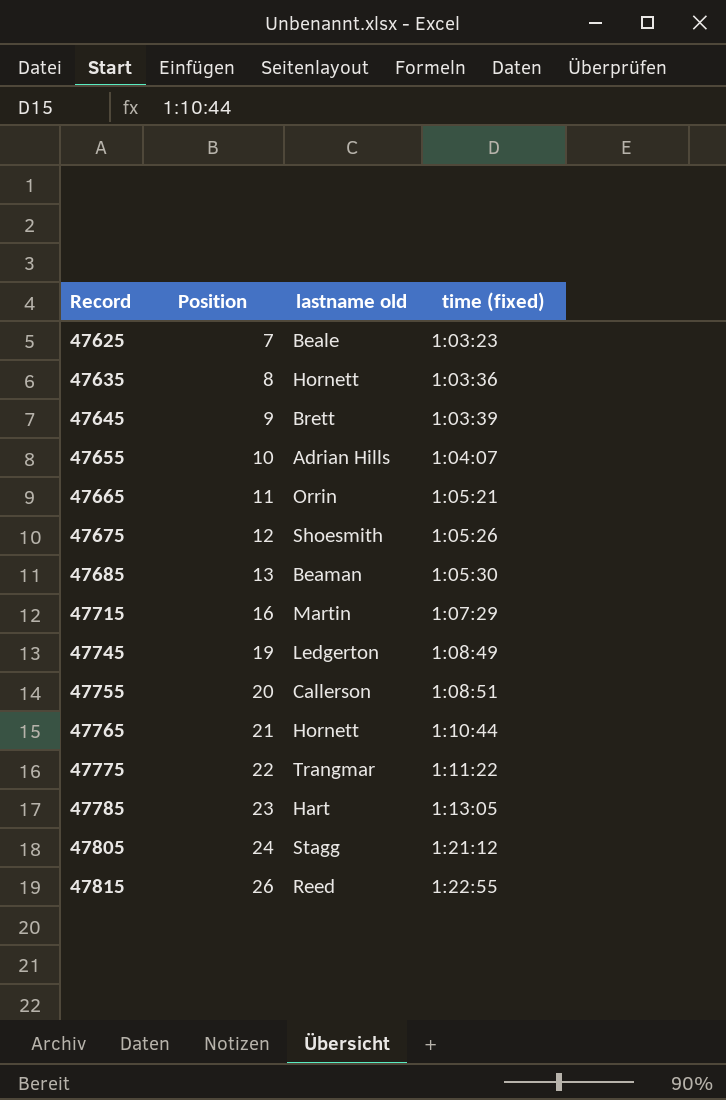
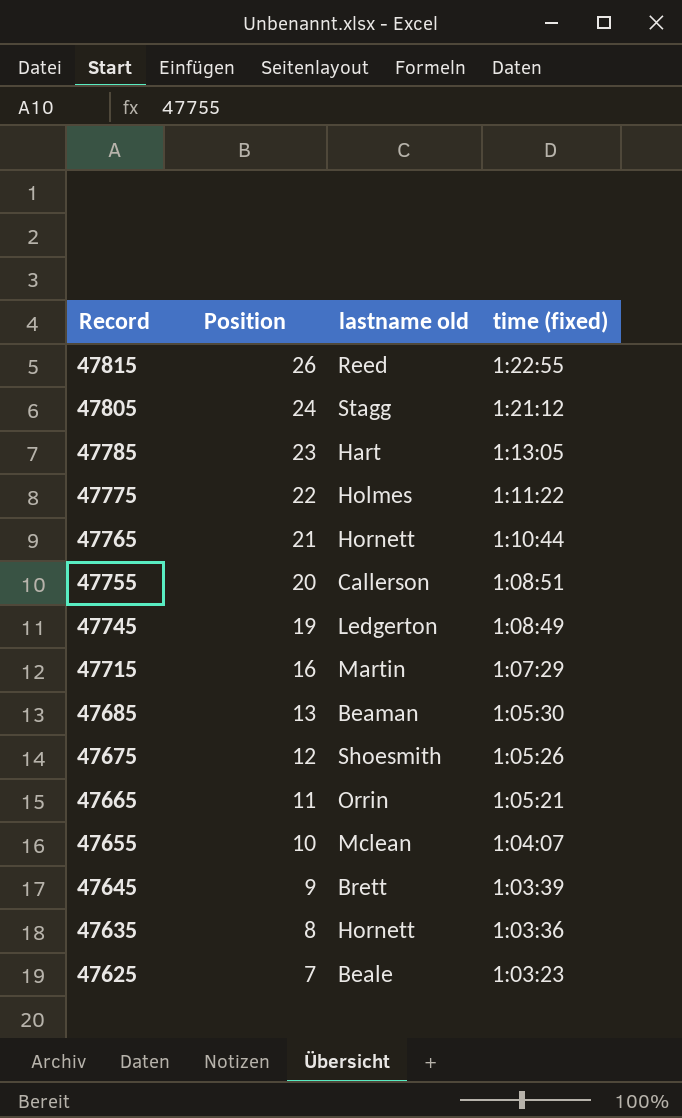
row order: Record ascending -> Record descending
47775 | lastname old: Trangmar -> Holmes
47655 | lastname old: Adrian Hills -> Mclean

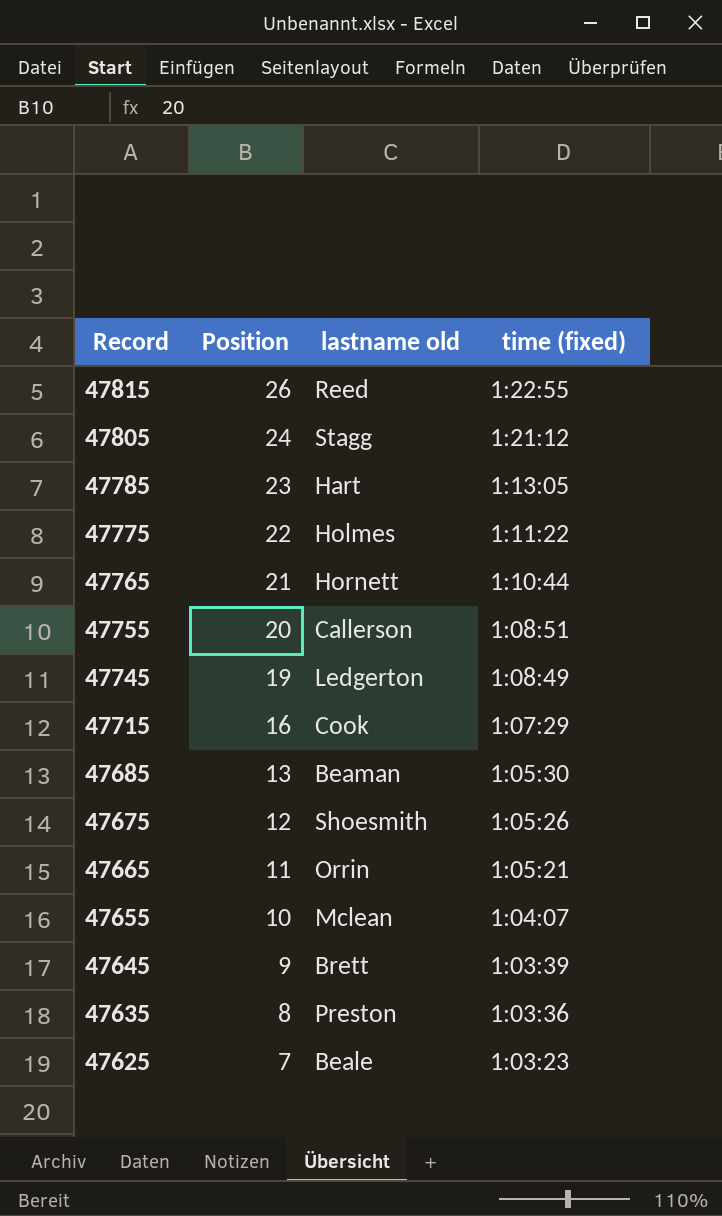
47715 | lastname old: Martin -> Cook
47635 | lastname old: Hornett -> Preston

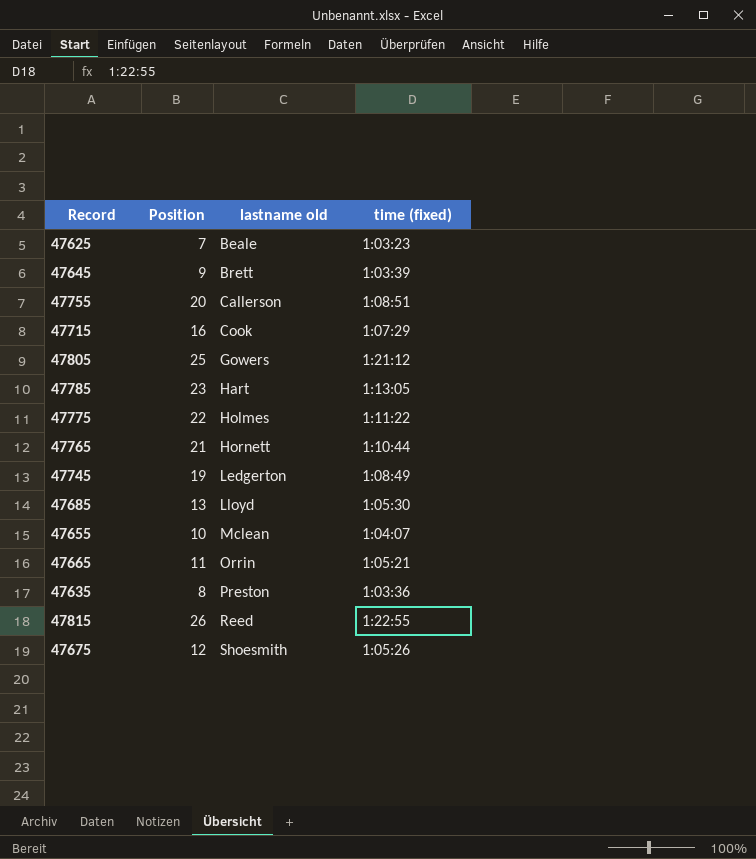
row order: Record descending -> lastname old ascending
47805 | Position: 24 -> 25
47805 | lastname old: Stagg -> Gowers
47685 | lastname old: Beaman -> Lloyd

